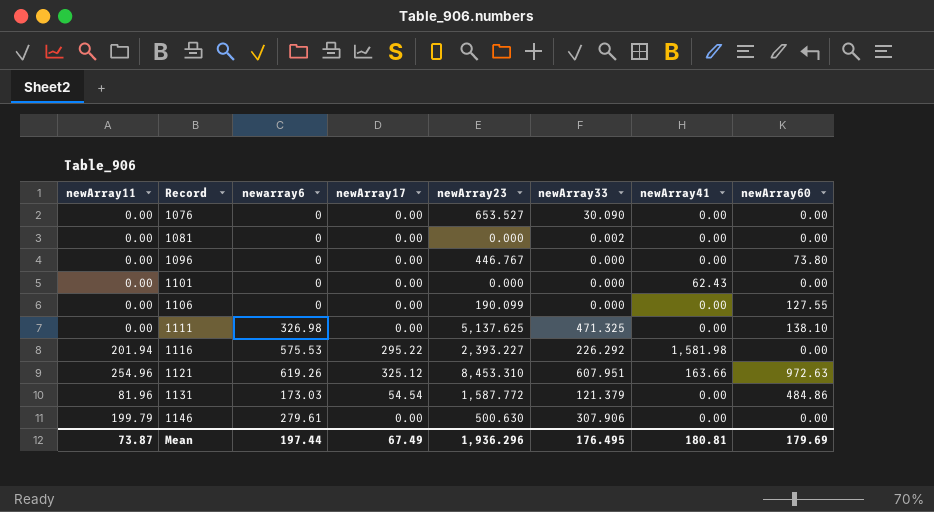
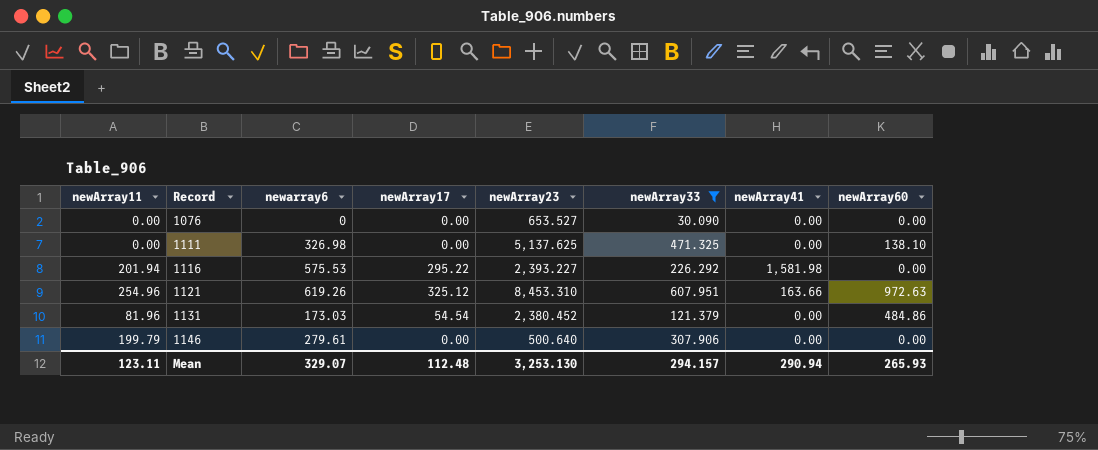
filter: none -> newArray33 >= 30.090
1131 | newArray23: 1,587.772 -> 2,380.452
1146 | newArray23: 500.630 -> 500.640
Mean | newArray11: 73.87 -> 123.11
Mean | newarray6: 197.44 -> 329.07
Mean | newArray17: 67.49 -> 112.48
Mean | newArray23: 1,936.296 -> 3,253.130
Mean | newArray33: 176.495 -> 294.157
Mean | newArray41: 180.81 -> 290.94
Mean | newArray60: 179.69 -> 265.93

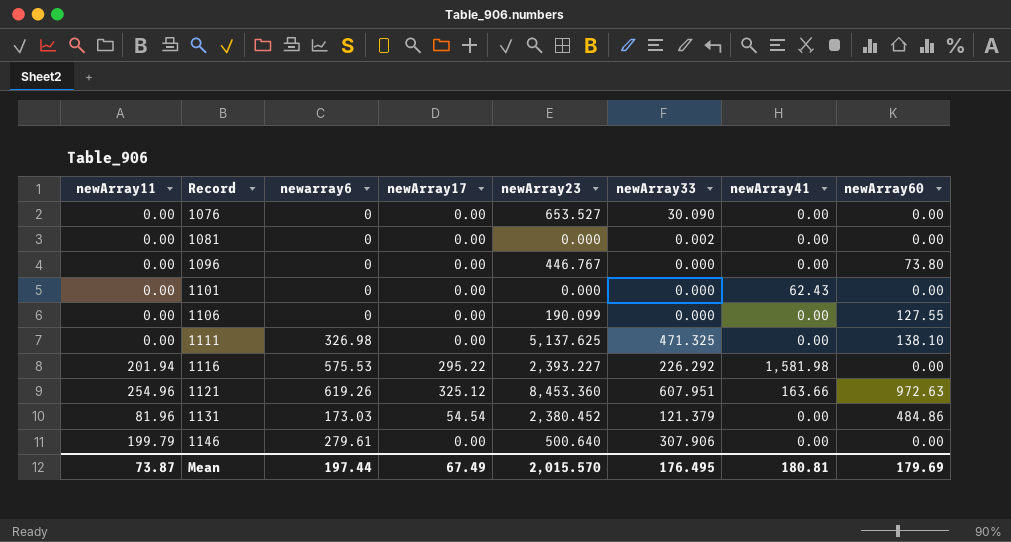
filter: newArray33 >= 30.090 -> none
1121 | newArray23: 8,453.310 -> 8,453.360
Mean | newArray11: 123.11 -> 73.87
Mean | newarray6: 329.07 -> 197.44
Mean | newArray17: 112.48 -> 67.49
Mean | newArray23: 3,253.130 -> 2,015.570
Mean | newArray33: 294.157 -> 176.495
Mean | newArray41: 290.94 -> 180.81
Mean | newArray60: 265.93 -> 179.69

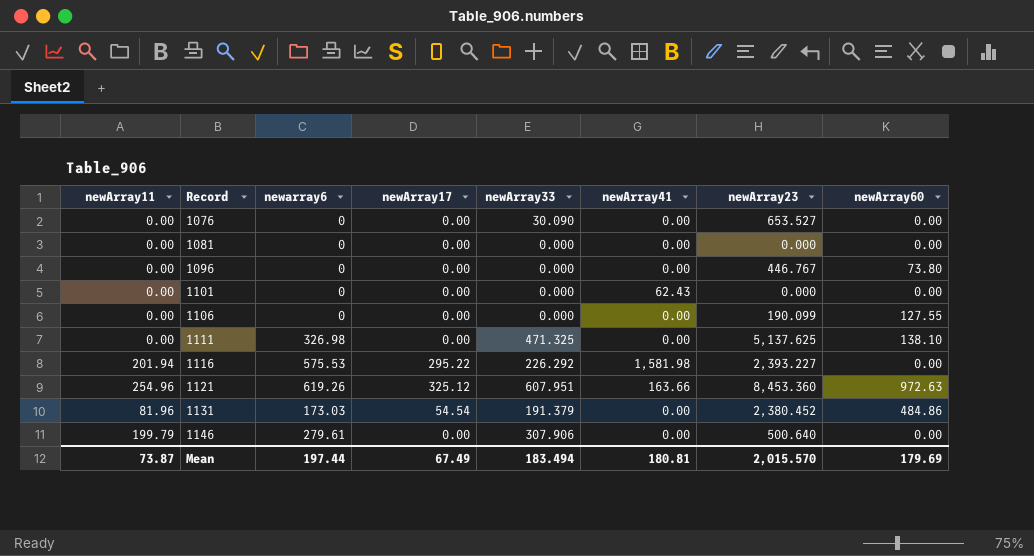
column newArray23 | position: 5 -> 7
1081 | newArray33: 0.002 -> 0.000
1131 | newArray33: 121.379 -> 191.379
Mean | newArray33: 176.495 -> 183.494

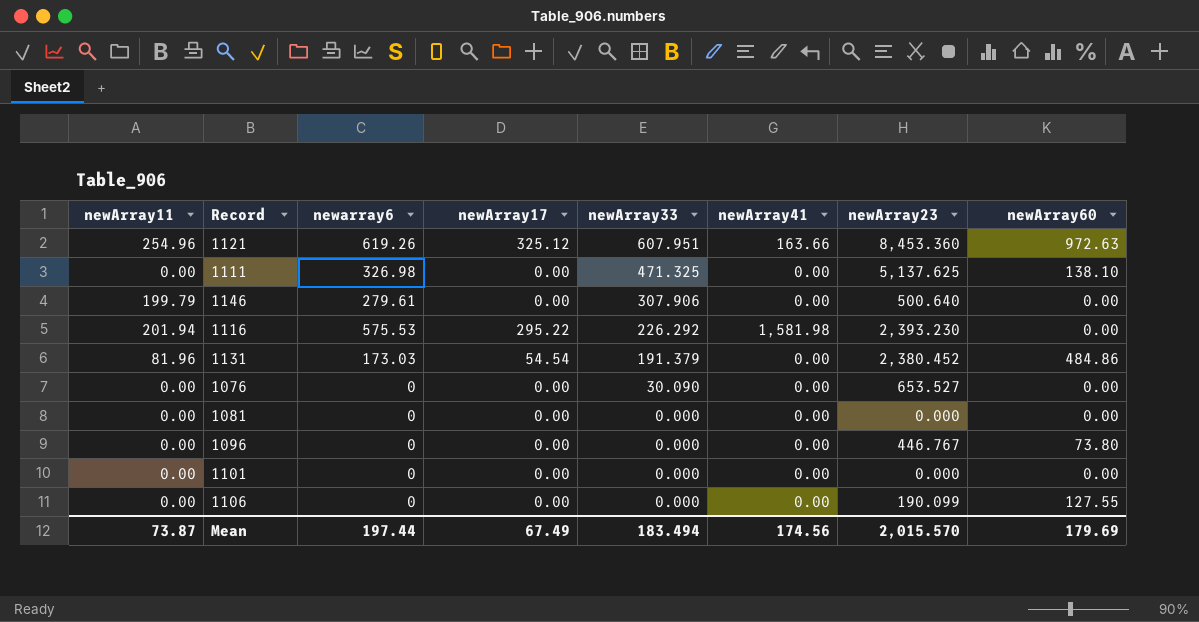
row order: Record ascending -> newArray33 descending
1116 | newArray23: 2,393.227 -> 2,393.230
1101 | newArray41: 62.43 -> 0.00
Mean | newArray41: 180.81 -> 174.56

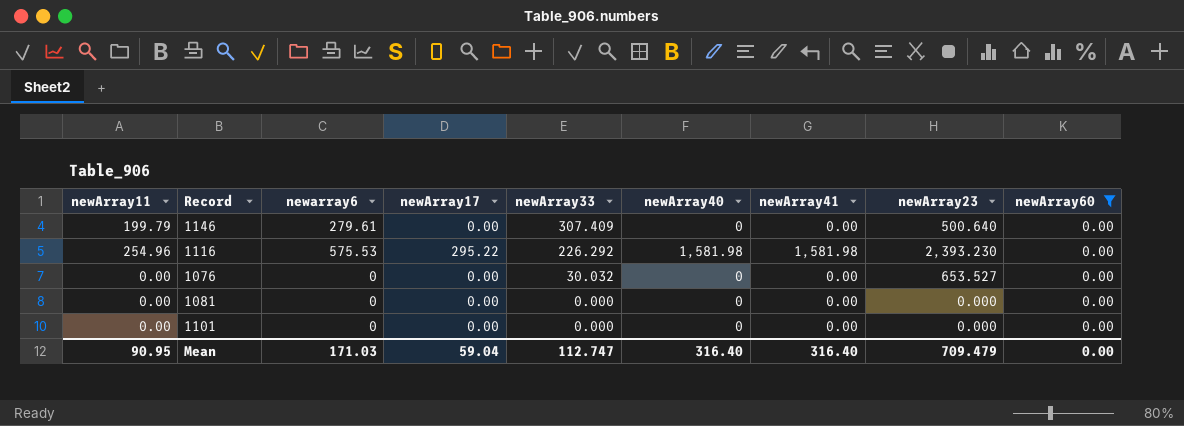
filter: none -> newArray60 = 0.00
column newArray40 | position: none -> 6
1146 | newArray33: 307.906 -> 307.409
1116 | newArray11: 201.94 -> 254.96
1076 | newArray33: 30.090 -> 30.032
Mean | newArray11: 73.87 -> 90.95
Mean | newarray6: 197.44 -> 171.03
Mean | newArray17: 67.49 -> 59.04
Mean | newArray33: 183.494 -> 112.747
Mean | newArray41: 174.56 -> 316.40
Mean | newArray23: 2,015.570 -> 709.479
Mean | newArray60: 179.69 -> 0.00

